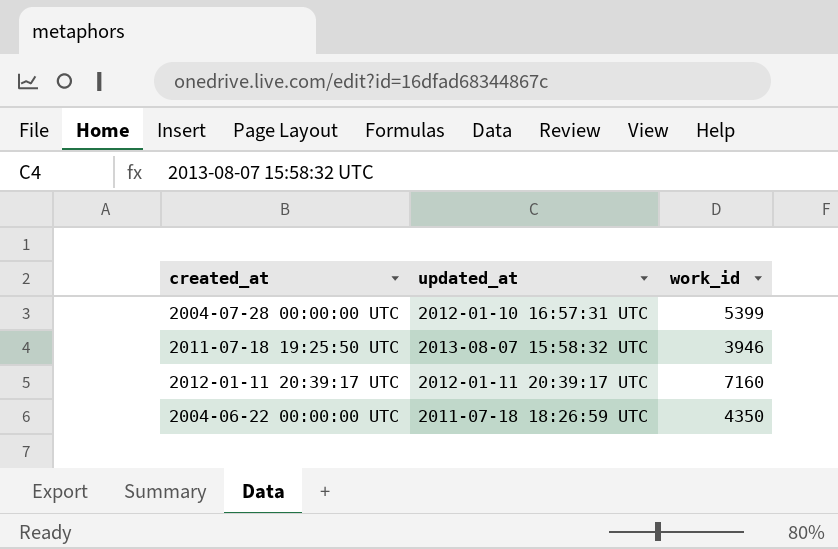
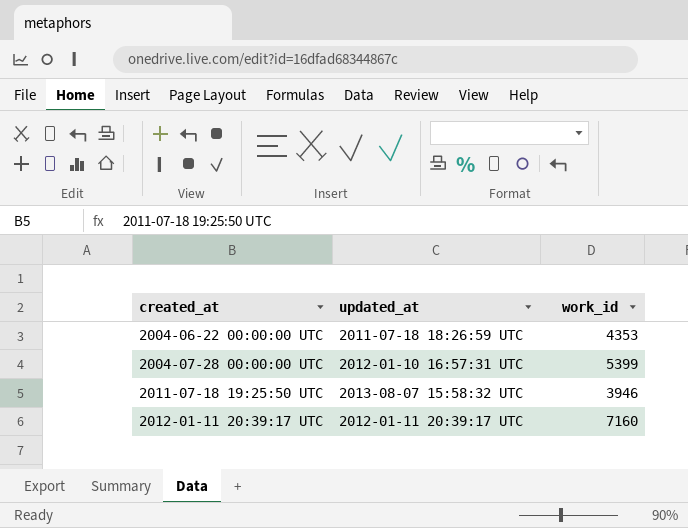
row order: none -> created_at ascending
2004-06-22 00:00:00 UTC | work_id: 4350 -> 4353

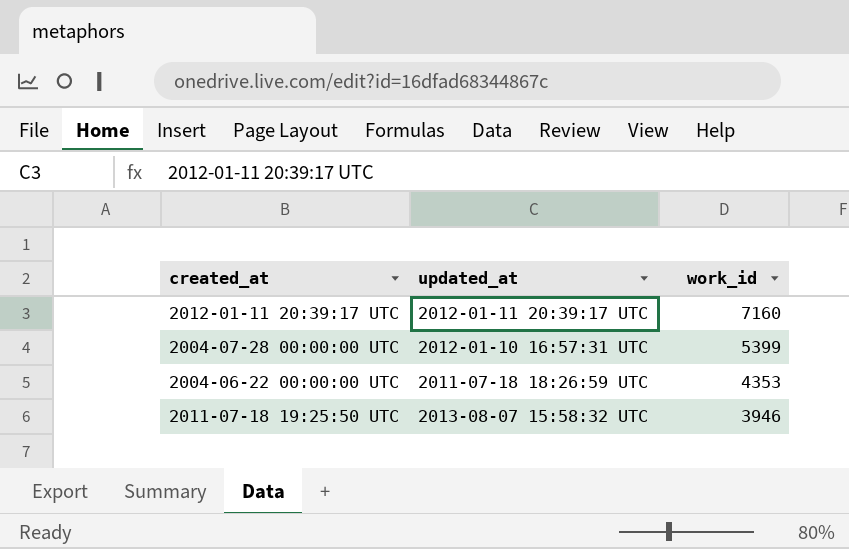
row order: created_at ascending -> work_id descending

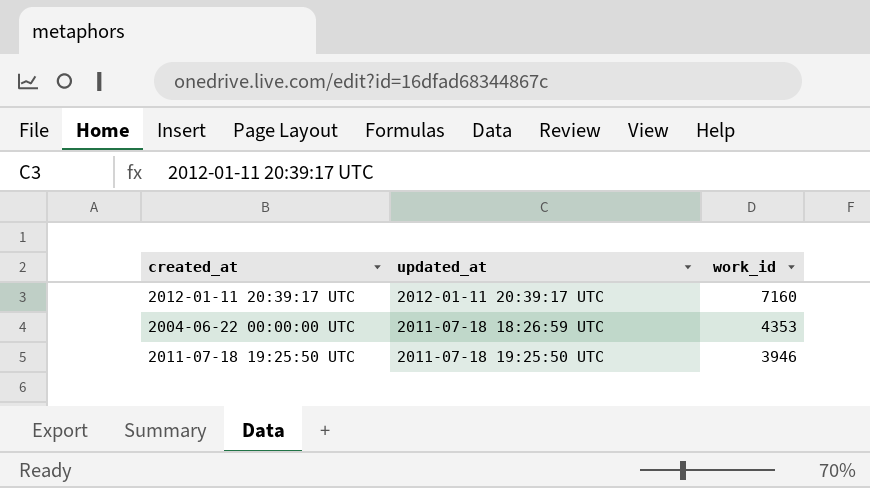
row 2004-07-28 00:00:00 UTC: 2012-01-10 16:57:31 UTC | 5399 -> none
2011-07-18 19:25:50 UTC | updated_at: 2013-08-07 15:58:32 UTC -> 2011-07-18 19:25:50 UTC

